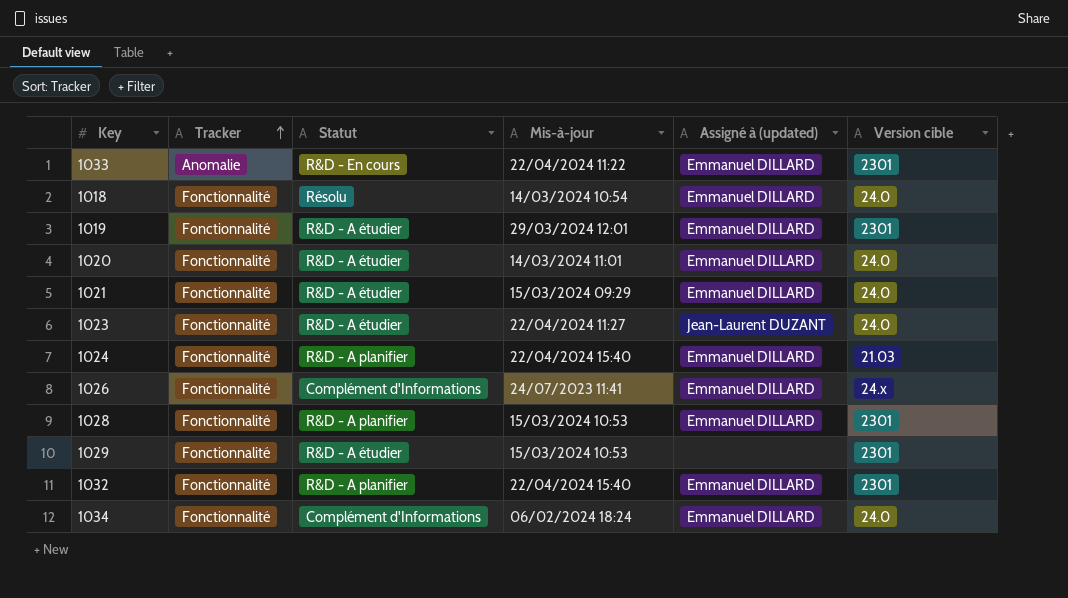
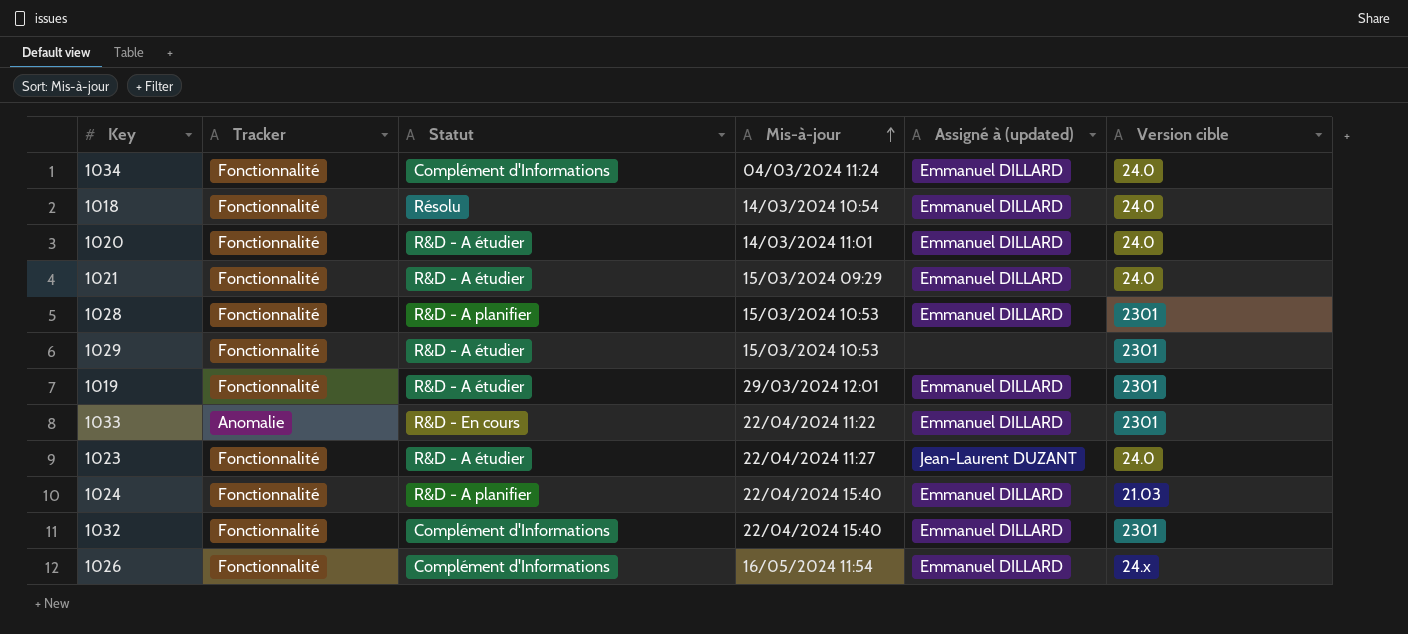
row order: Tracker ascending -> Mis-à-jour ascending
1034 | Mis-à-jour: 06/02/2024 18:24 -> 04/03/2024 11:24
1032 | Statut: R&D - A planifier -> Complément d'Informations
1026 | Mis-à-jour: 24/07/2023 11:41 -> 16/05/2024 11:54

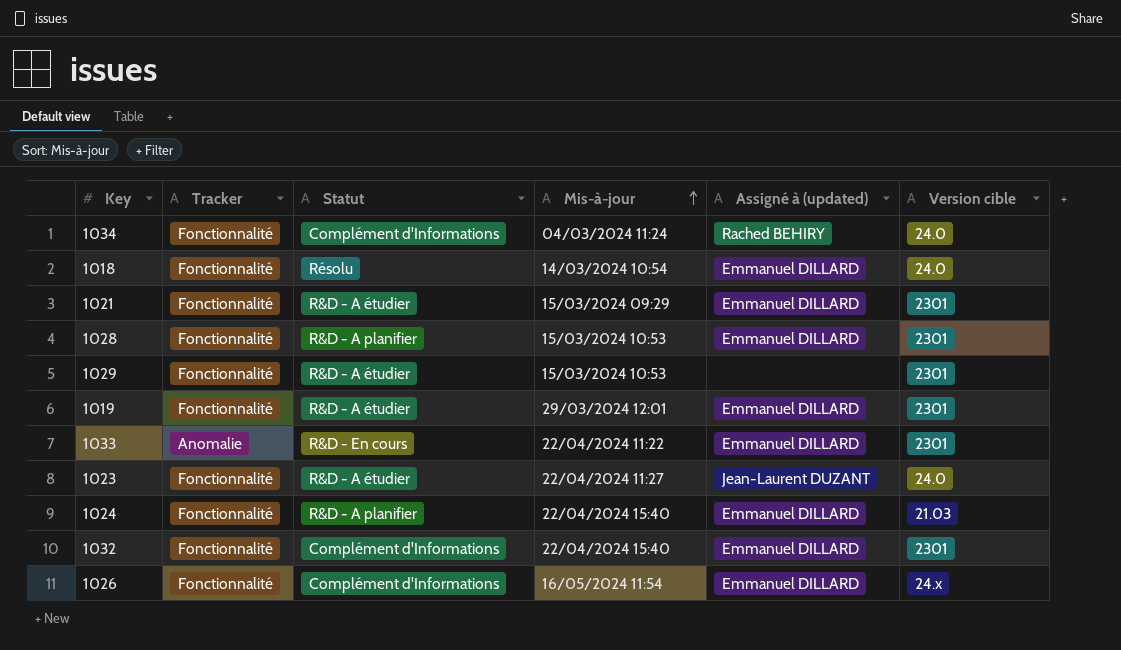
row 1020: Fonctionnalité | R&D - A étudier | 14/03/2024 11:01 | Emmanuel DILLARD | 24.0 -> none
1034 | Assigné à (updated): Emmanuel DILLARD -> Rached BEHIRY
1021 | Version cible: 24.0 -> 2301

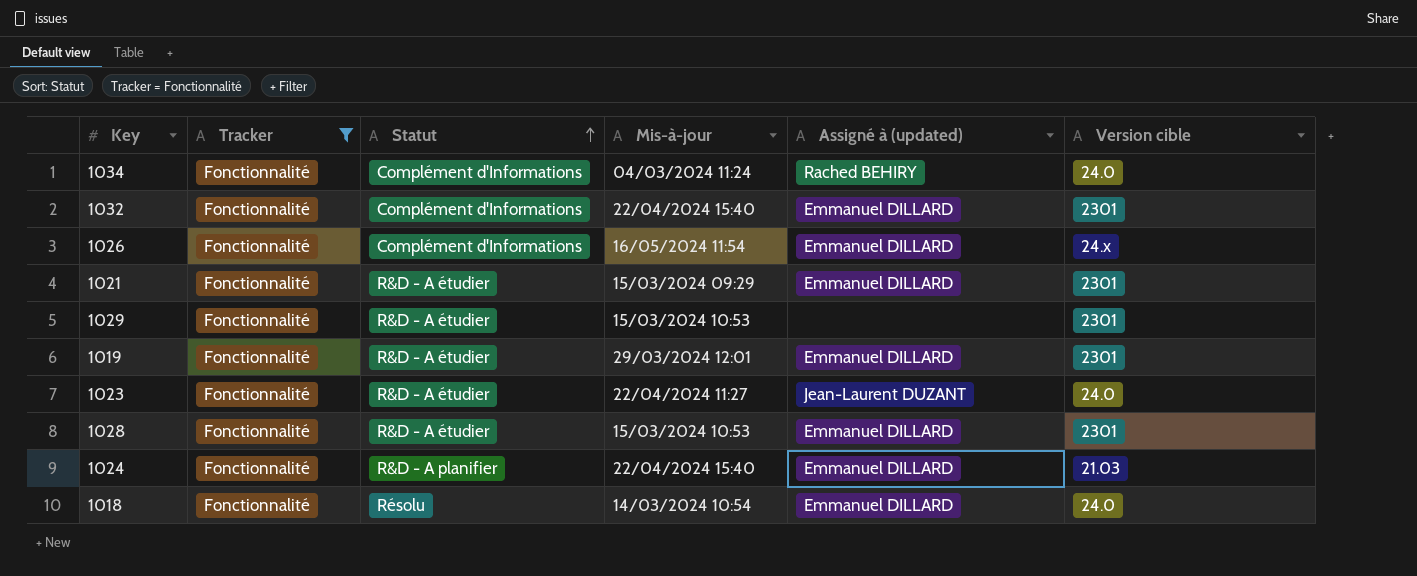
filter: none -> Tracker = Fonctionnalité
row order: Mis-à-jour ascending -> Statut ascending
1028 | Statut: R&D - A planifier -> R&D - A étudier

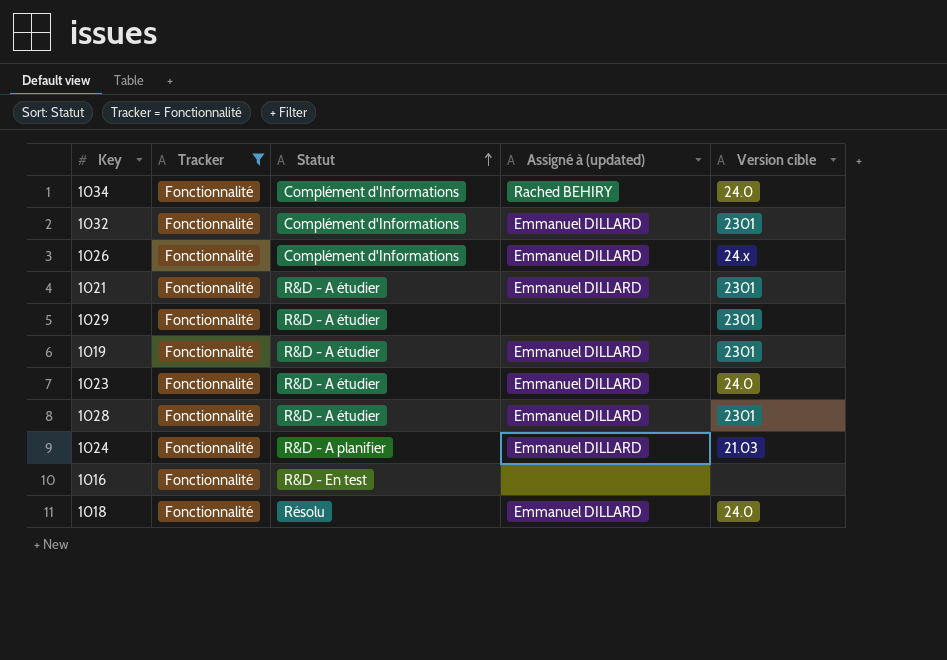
column Mis-à-jour | position: 4 -> none
1023 | Assigné à (updated): Jean-Laurent DUZANT -> Emmanuel DILLARD
row 1016: none -> Fonctionnalité | R&D - En test | none | none

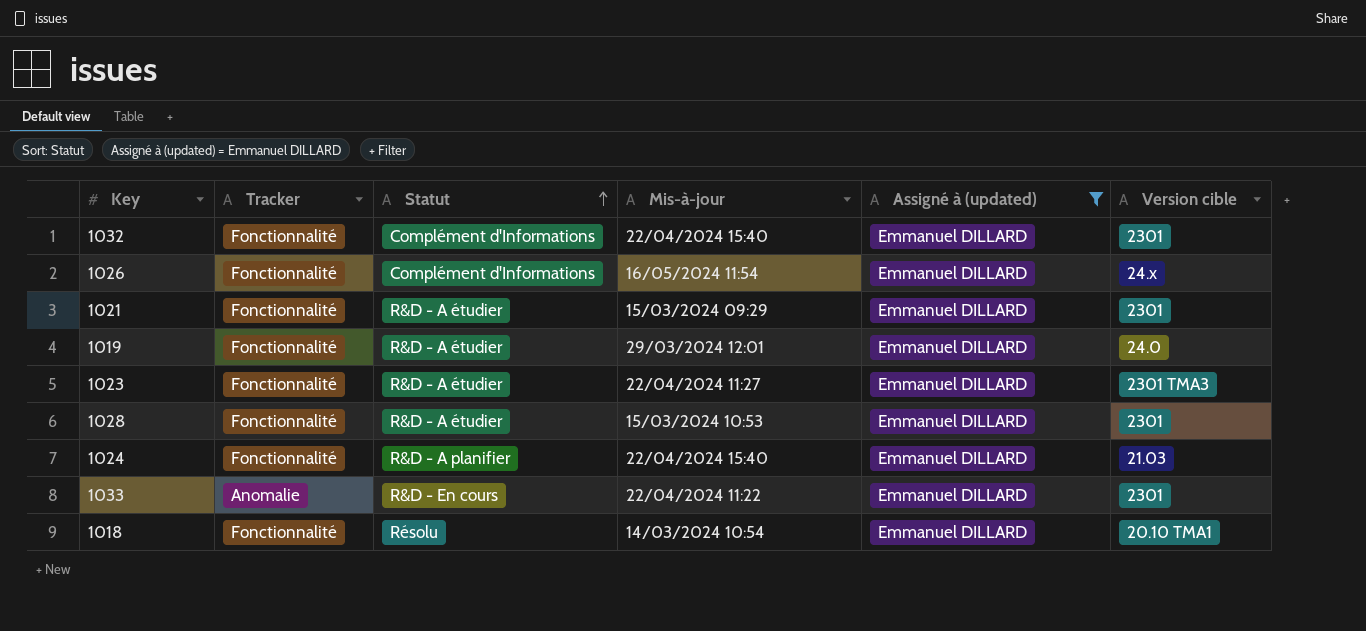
filter: Tracker = Fonctionnalité -> Assigné à (updated) = Emmanuel DILLARD
column Mis-à-jour | position: none -> 4
1019 | Version cible: 2301 -> 24.0
1023 | Version cible: 24.0 -> 2301 TMA3
1018 | Version cible: 24.0 -> 20.10 TMA1

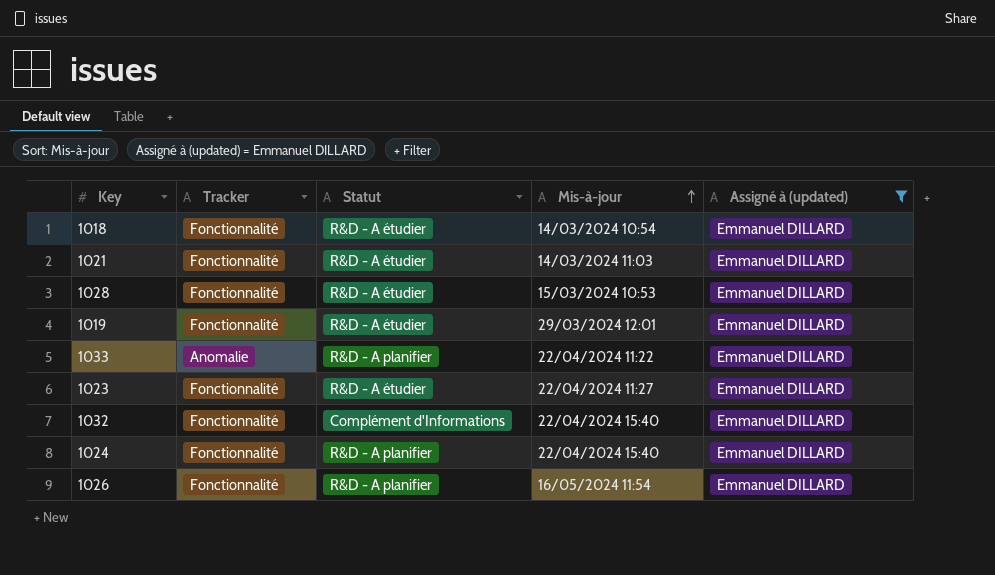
row order: Statut ascending -> Mis-à-jour ascending
column Version cible | position: 6 -> none
1018 | Statut: Résolu -> R&D - A étudier
1021 | Mis-à-jour: 15/03/2024 09:29 -> 14/03/2024 11:03
1033 | Statut: R&D - En cours -> R&D - A planifier
1026 | Statut: Complément d'Informations -> R&D - A planifier

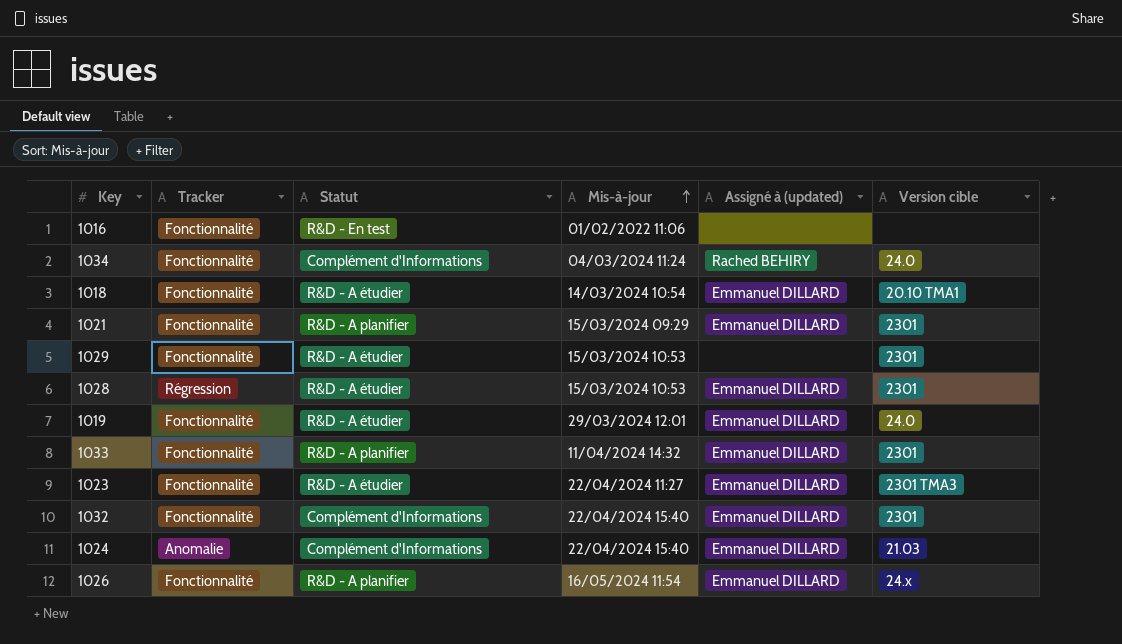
filter: Assigné à (updated) = Emmanuel DILLARD -> none
column Version cible | position: none -> 6
1021 | Statut: R&D - A étudier -> R&D - A planifier
1021 | Mis-à-jour: 14/03/2024 11:03 -> 15/03/2024 09:29
1028 | Tracker: Fonctionnalité -> Régression
1033 | Tracker: Anomalie -> Fonctionnalité
1033 | Mis-à-jour: 22/04/2024 11:22 -> 11/04/2024 14:32
1024 | Tracker: Fonctionnalité -> Anomalie
1024 | Statut: R&D - A planifier -> Complément d'Informations

